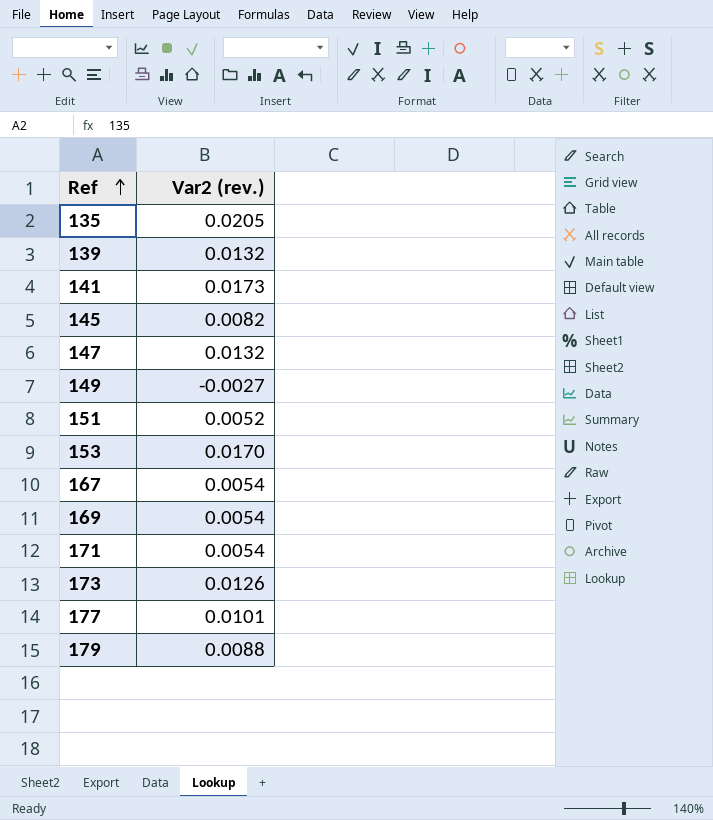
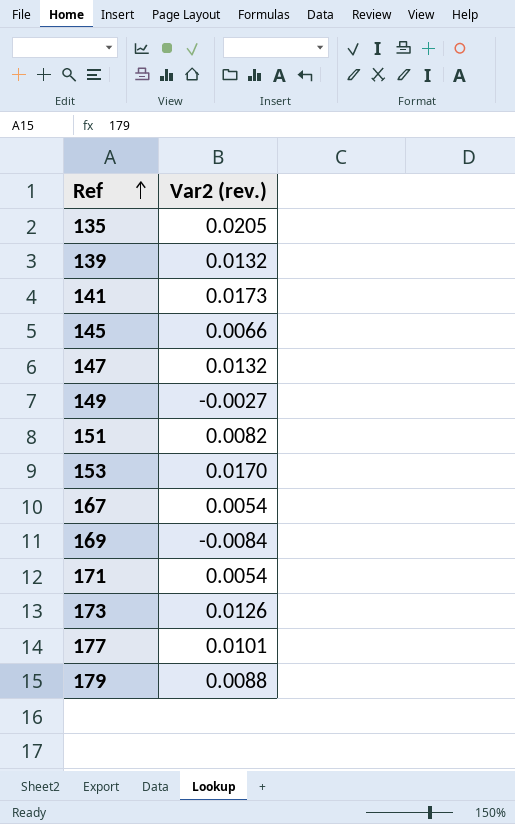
145 | Var2 (rev.): 0.0082 -> 0.0066
151 | Var2 (rev.): 0.0052 -> 0.0082
169 | Var2 (rev.): 0.0054 -> -0.0084

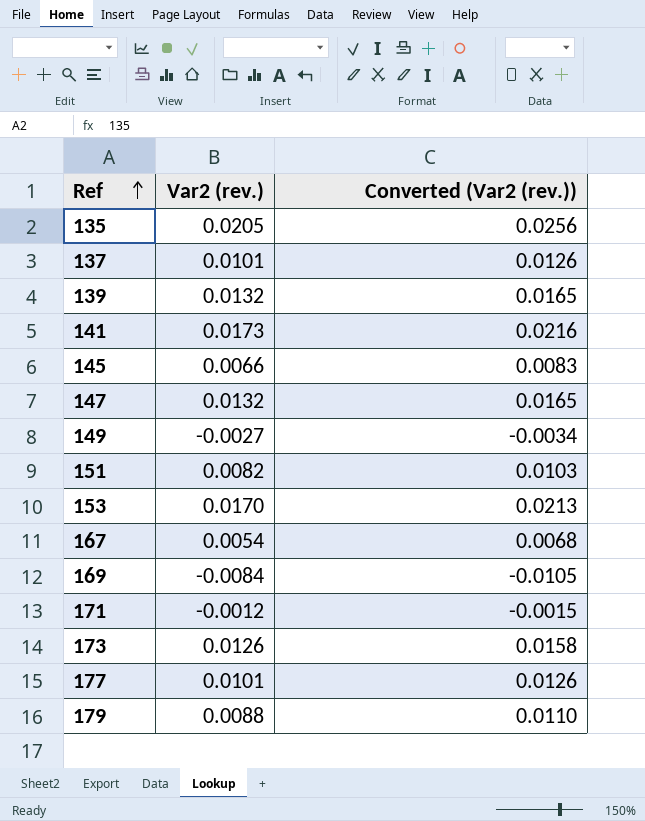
column Converted (Var2 (rev.)) | formula: none -> [Var2 (rev.)] * 1.25
row 137: none -> 0.0101 | 0.0126
171 | Var2 (rev.): 0.0054 -> -0.0012

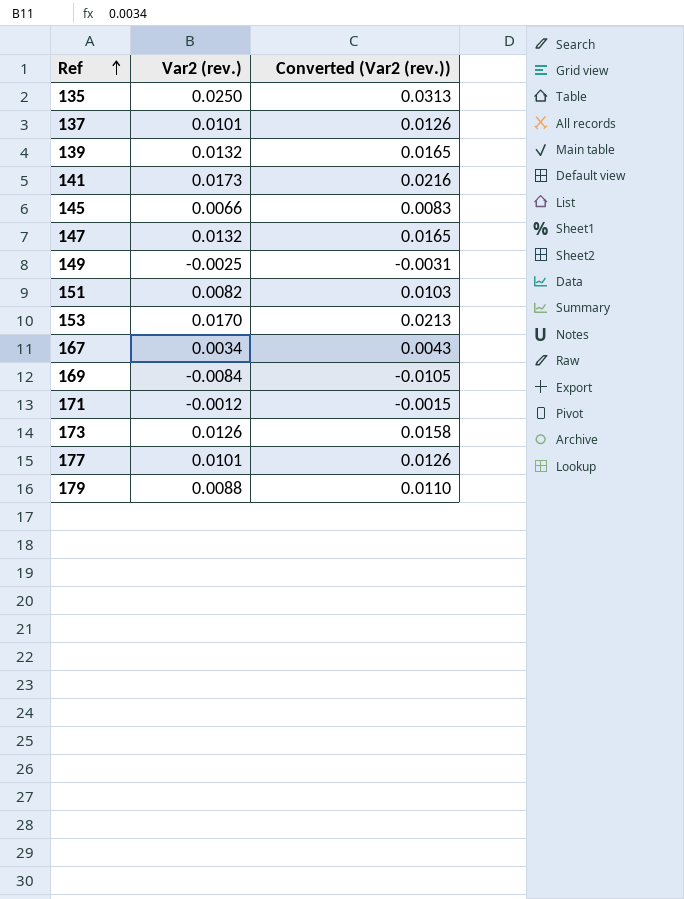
135 | Var2 (rev.): 0.0205 -> 0.0250
135 | Converted (Var2 (rev.)): 0.0256 -> 0.0313
149 | Var2 (rev.): -0.0027 -> -0.0025
149 | Converted (Var2 (rev.)): -0.0034 -> -0.0031
167 | Var2 (rev.): 0.0054 -> 0.0034
167 | Converted (Var2 (rev.)): 0.0068 -> 0.0043

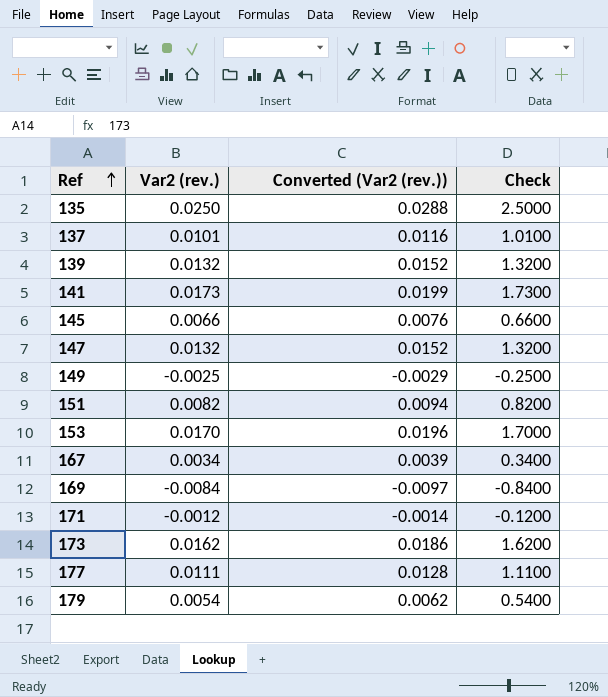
column Converted (Var2 (rev.)) | formula: [Var2 (rev.)] * 1.25 -> [Var2 (rev.)] * 1.15
column Check | formula: none -> [Var2 (rev.)] * 100
173 | Var2 (rev.): 0.0126 -> 0.0162
177 | Var2 (rev.): 0.0101 -> 0.0111
179 | Var2 (rev.): 0.0088 -> 0.0054

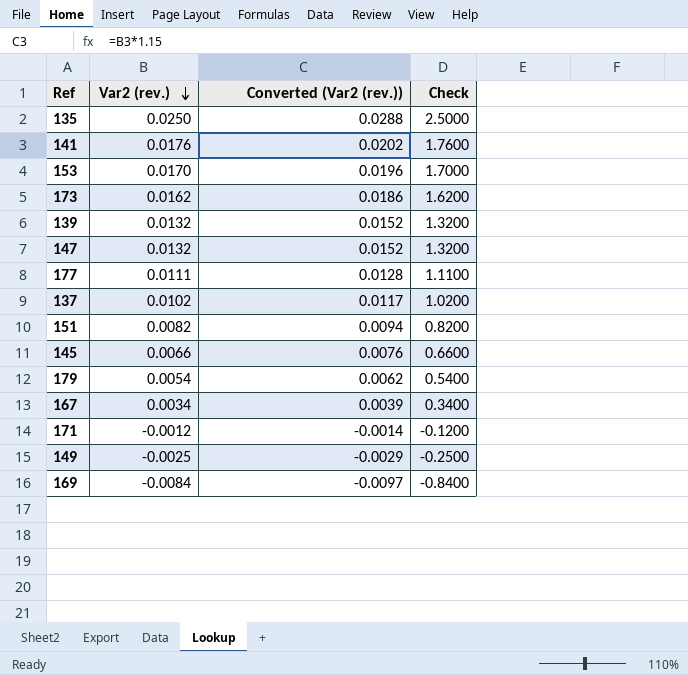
row order: Ref ascending -> Var2 (rev.) descending
141 | Var2 (rev.): 0.0173 -> 0.0176
141 | Converted (Var2 (rev.)): 0.0199 -> 0.0202
141 | Check: 1.7300 -> 1.7600
137 | Var2 (rev.): 0.0101 -> 0.0102
137 | Converted (Var2 (rev.)): 0.0116 -> 0.0117
137 | Check: 1.0100 -> 1.0200

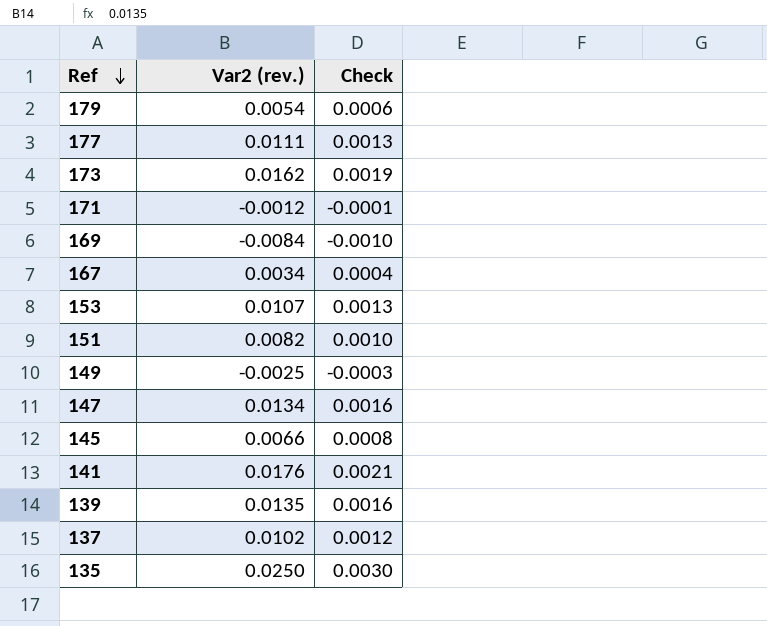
row order: Var2 (rev.) descending -> Ref descending
column Converted (Var2 (rev.)) | formula: [Var2 (rev.)] * 1.15 -> none
column Check | formula: [Var2 (rev.)] * 100 -> [Var2 (rev.)] * 0.12
153 | Var2 (rev.): 0.0170 -> 0.0107
147 | Var2 (rev.): 0.0132 -> 0.0134
139 | Var2 (rev.): 0.0132 -> 0.0135

